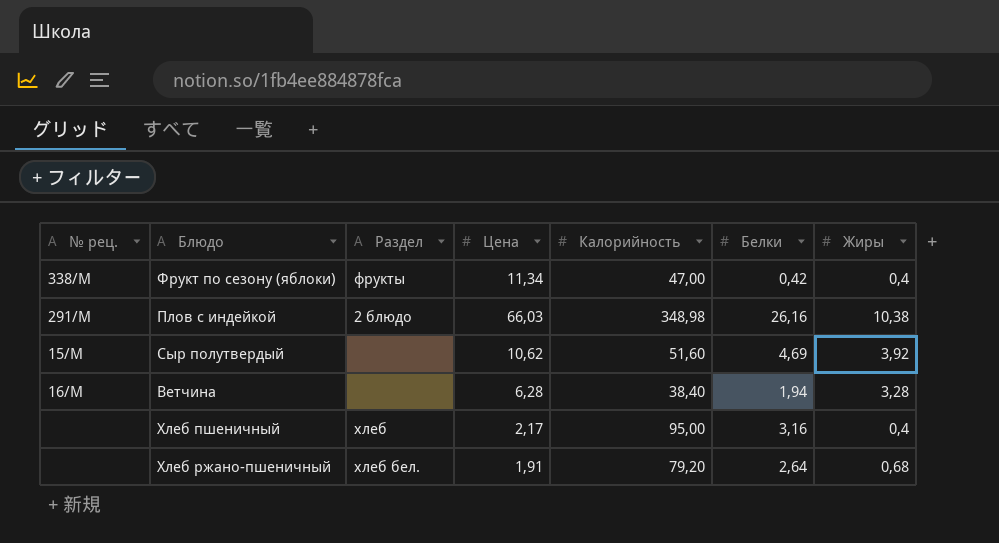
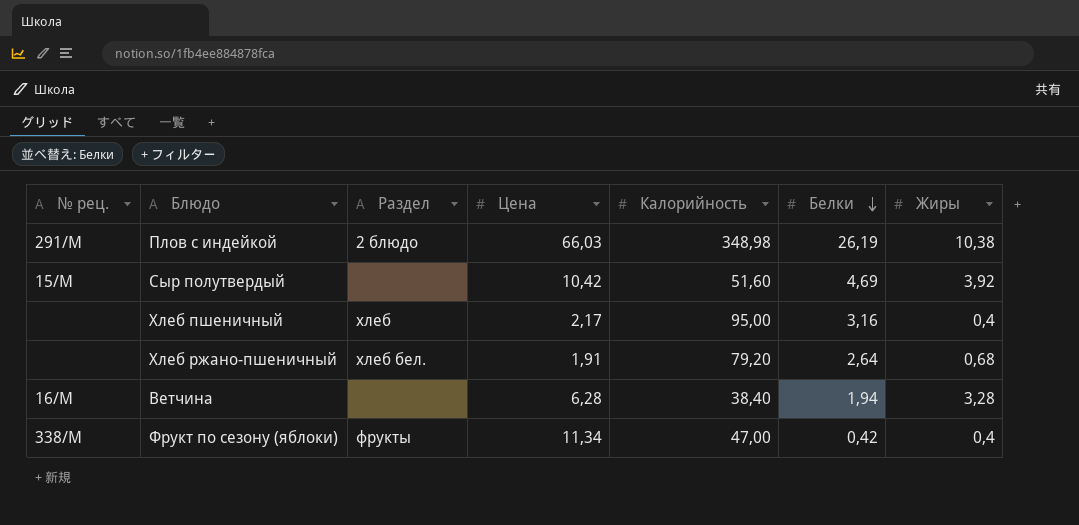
row order: none -> Белки descending
Плов с индейкой | Белки: 26,16 -> 26,19
Сыр полутвердый | Цена: 10,62 -> 10,42

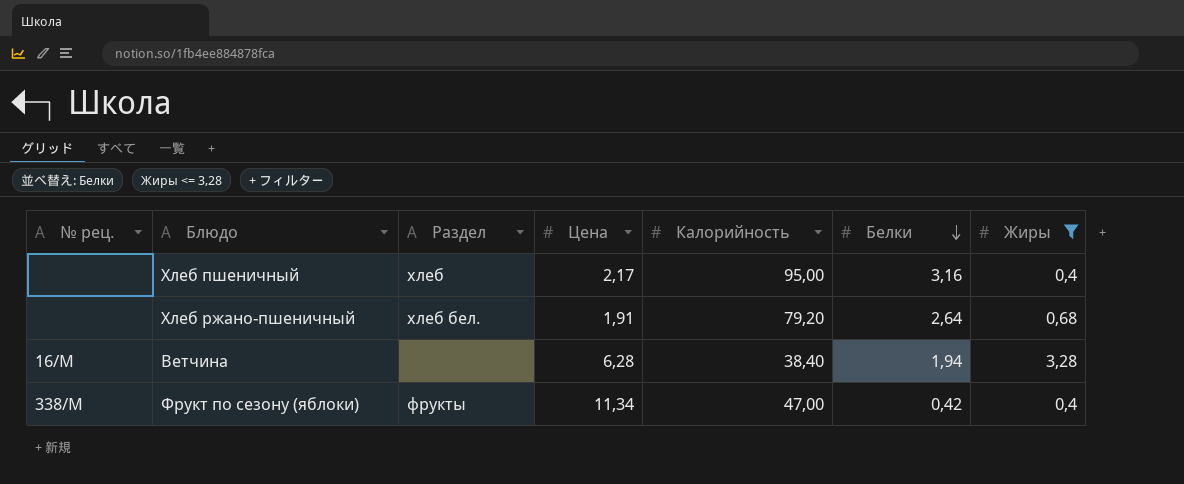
filter: none -> Жиры <= 3,28

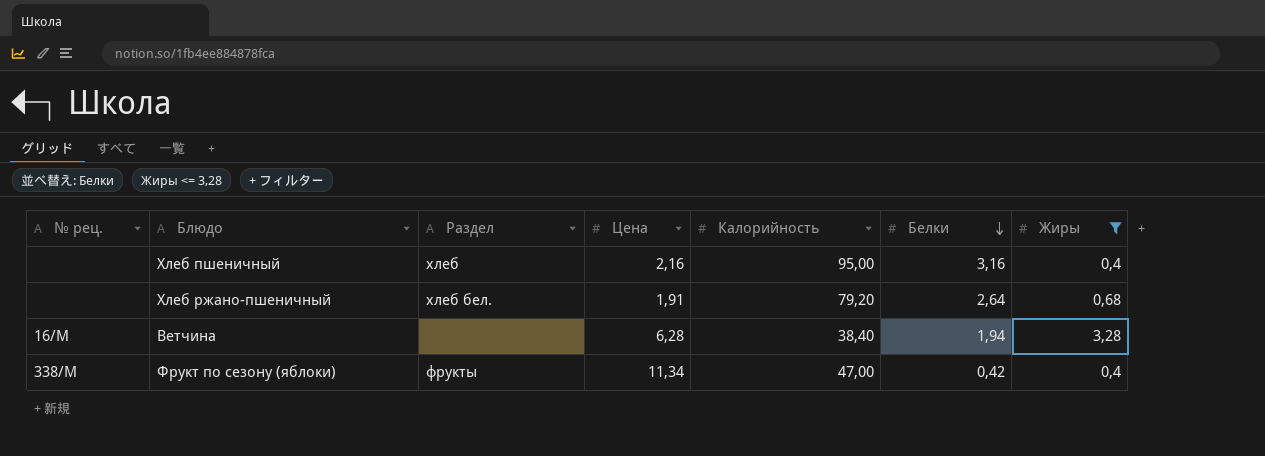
Хлеб пшеничный | Цена: 2,17 -> 2,16

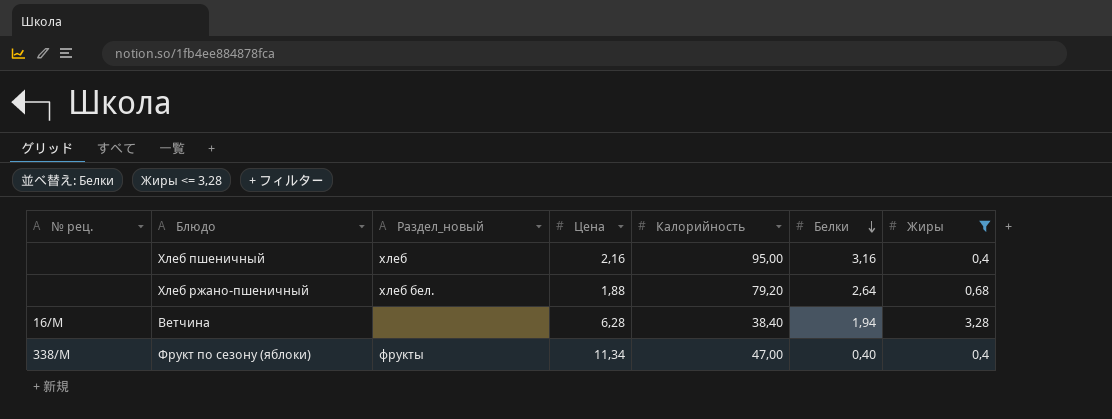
column name: Раздел -> Раздел_новый
Хлеб ржано-пшеничный | Цена: 1,91 -> 1,88
Фрукт по сезону (яблоки) | Белки: 0,42 -> 0,40

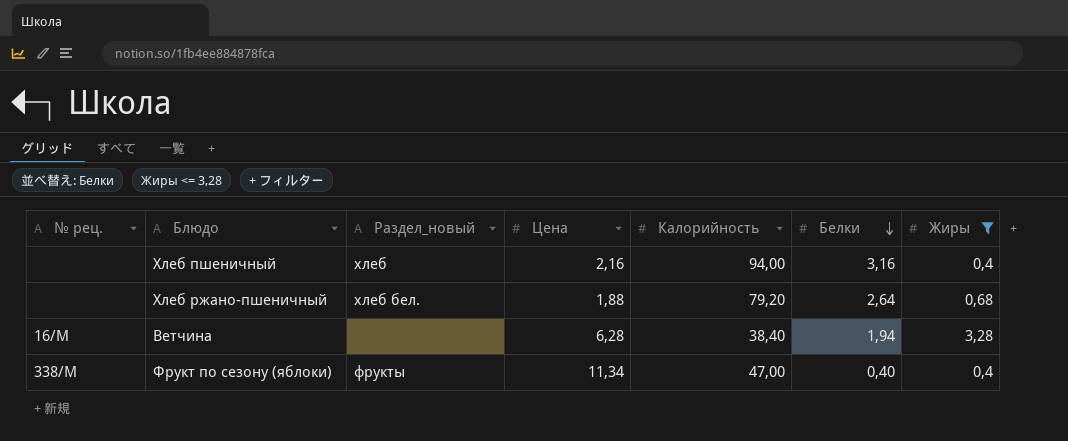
Хлеб пшеничный | Калорийность: 95,00 -> 94,00

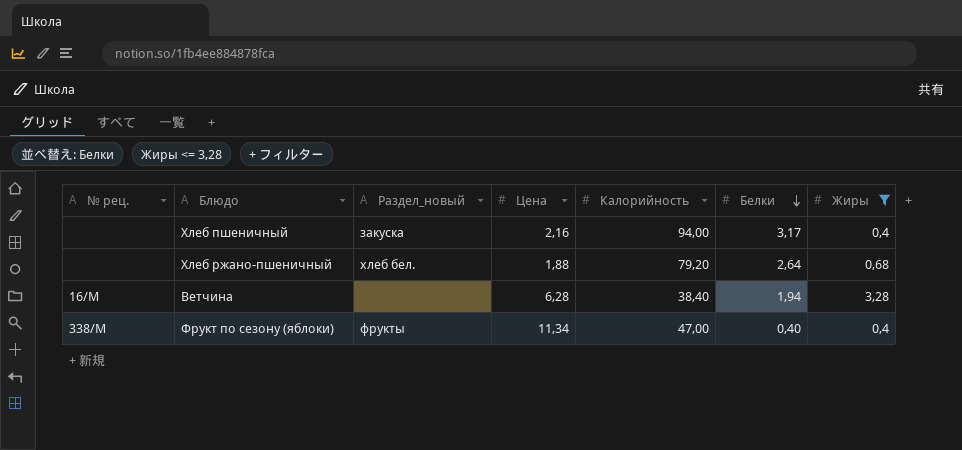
Хлеб пшеничный | Раздел_новый: хлеб -> закуска
Хлеб пшеничный | Белки: 3,16 -> 3,17

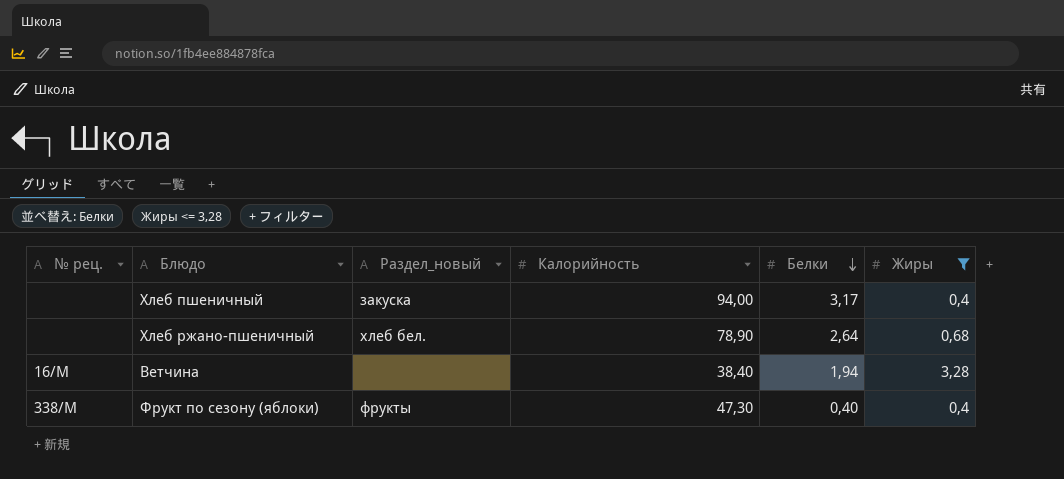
column Цена | position: 4 -> none
Хлеб ржано-пшеничный | Калорийность: 79,20 -> 78,90
Фрукт по сезону (яблоки) | Калорийность: 47,00 -> 47,30

